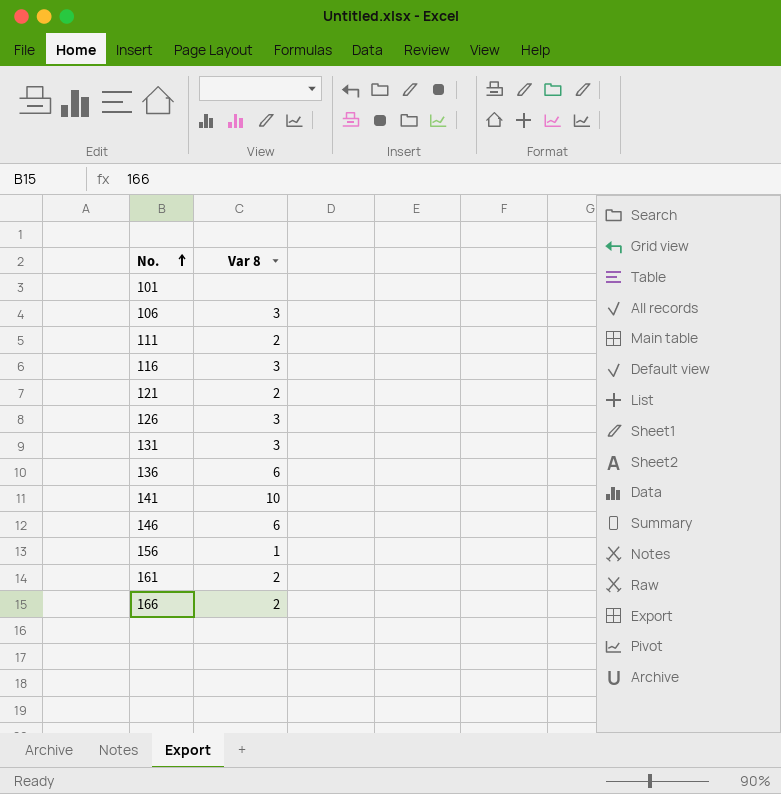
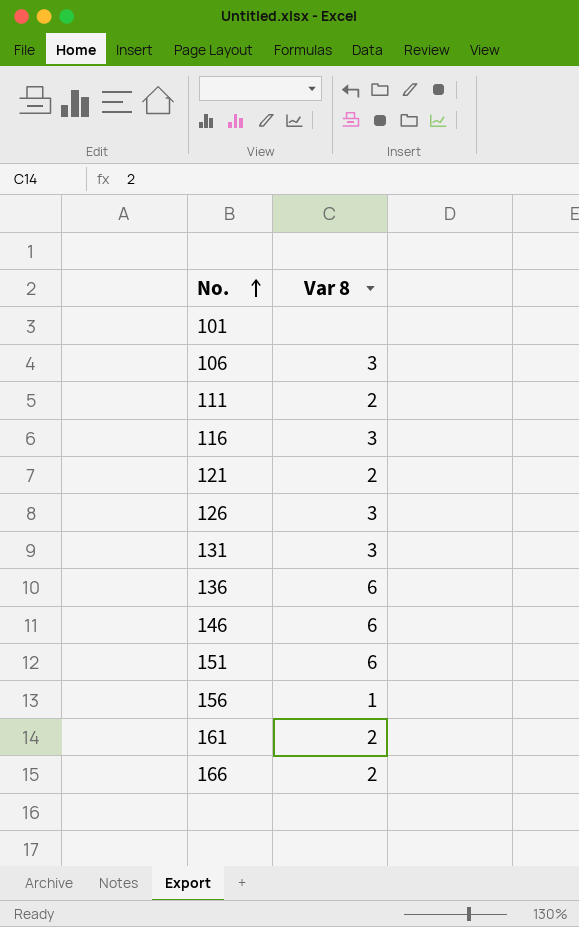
row 141: 10 -> none
row 151: none -> 6

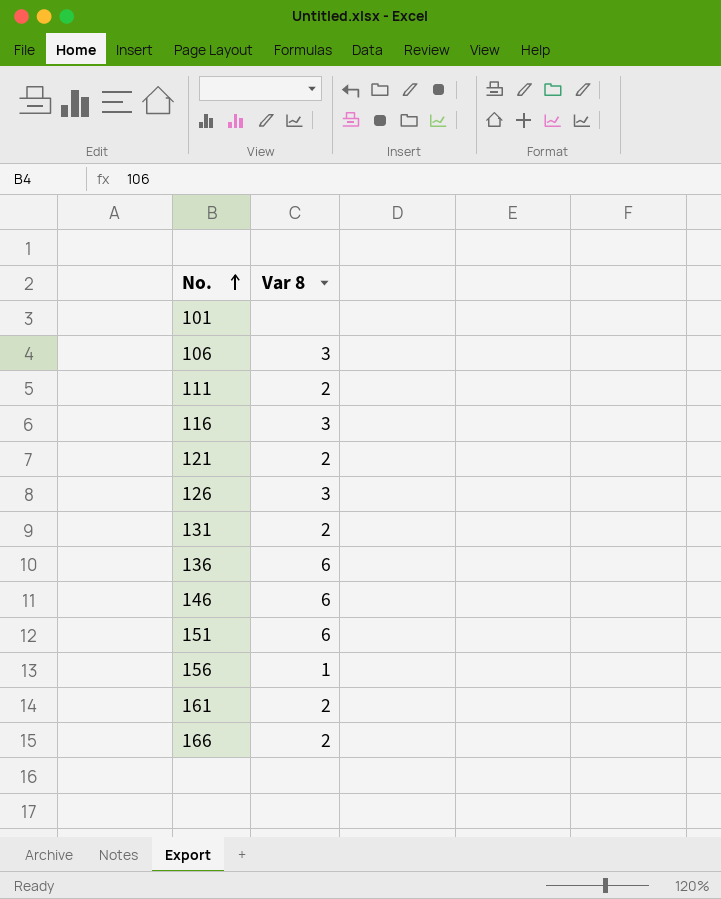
131 | Var 8: 3 -> 2

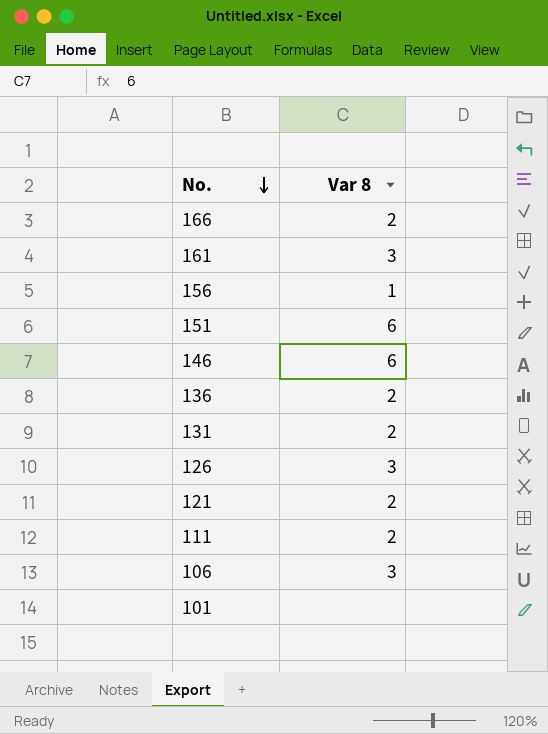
row order: No. ascending -> No. descending
row 116: 3 -> none
161 | Var 8: 2 -> 3
136 | Var 8: 6 -> 2

